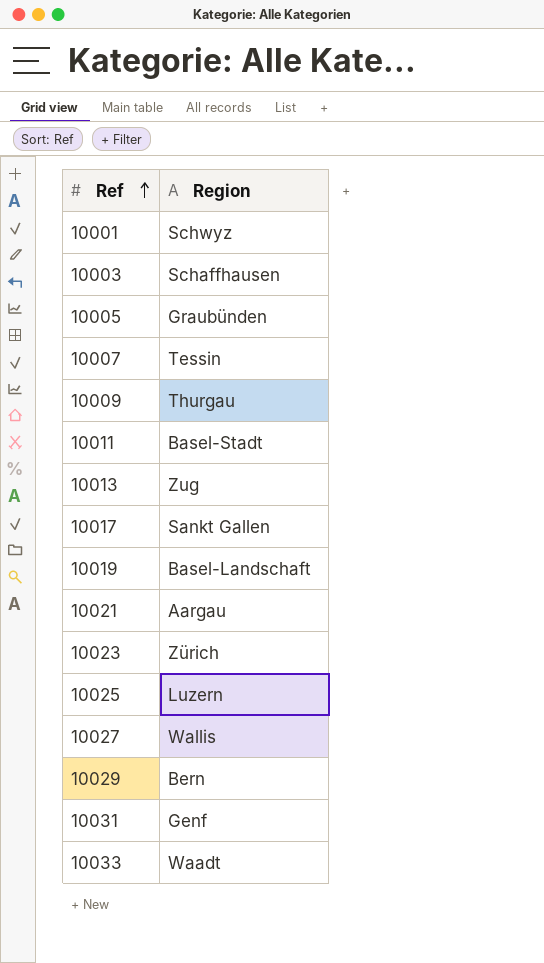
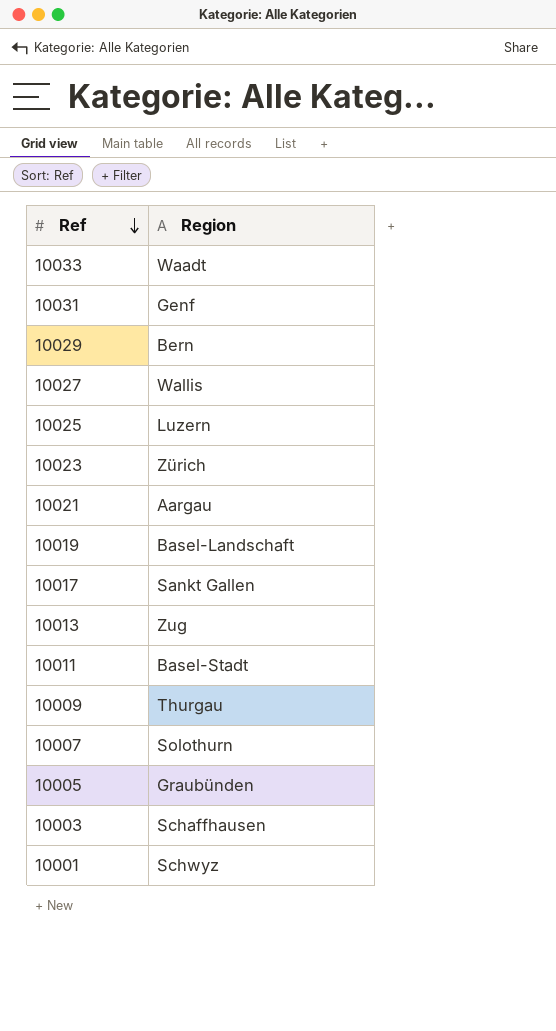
row order: Ref ascending -> Ref descending
10007 | Region: Tessin -> Solothurn

